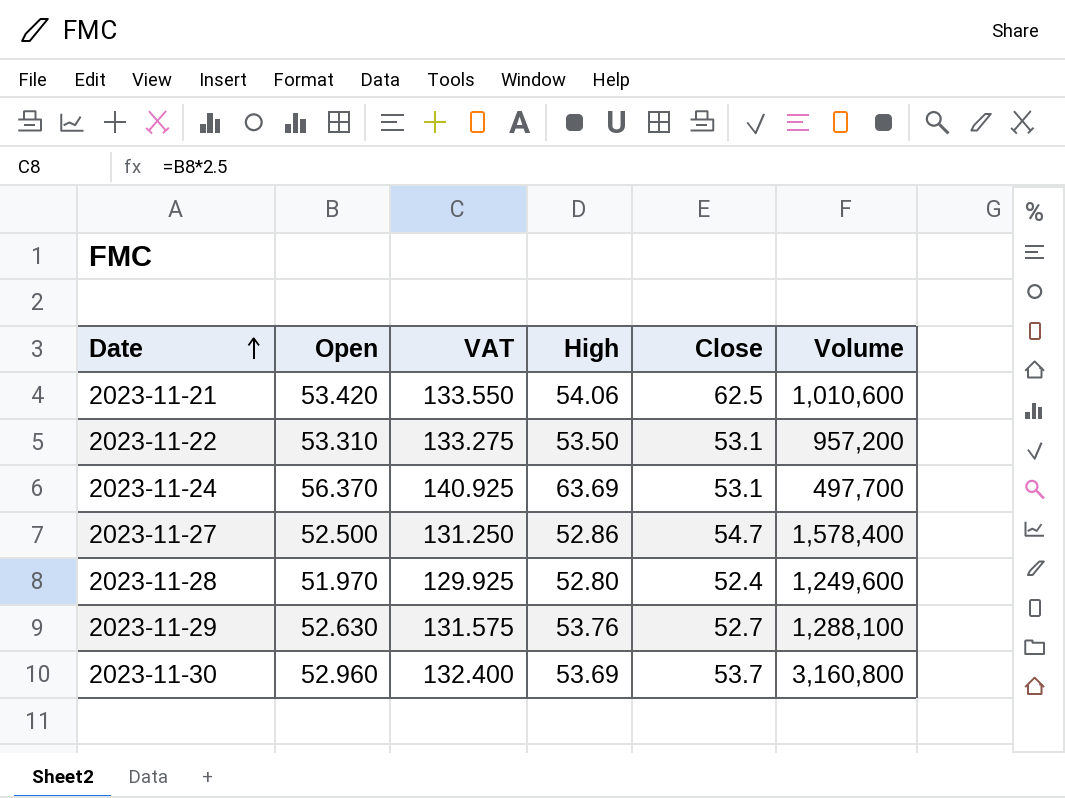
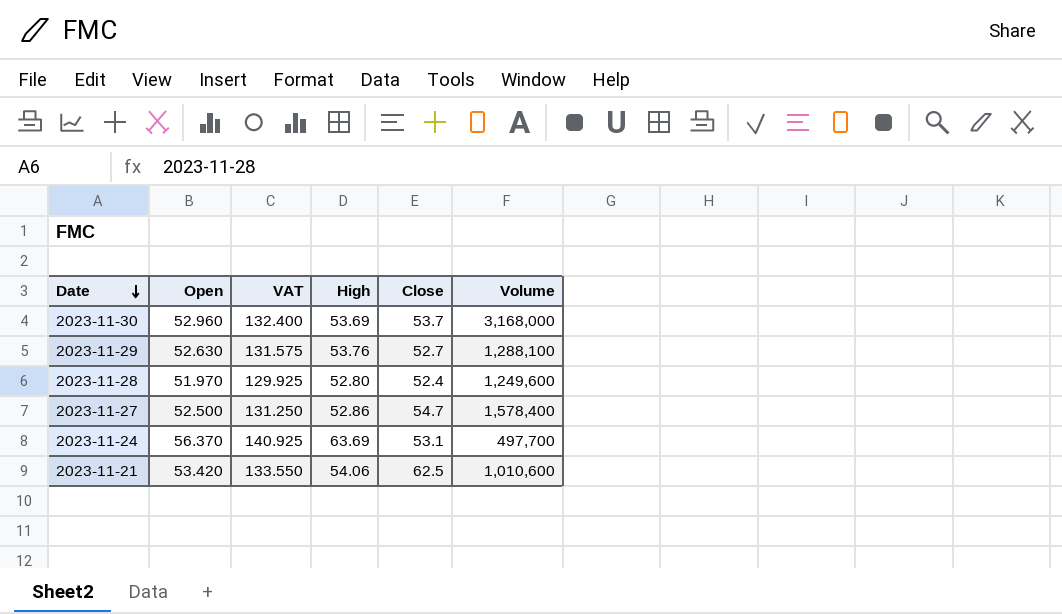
row order: Date ascending -> Date descending
row 2023-11-22: 53.310 | 133.275 | 53.50 | 53.1 | 957,200 -> none
2023-11-30 | Volume: 3,160,800 -> 3,168,000

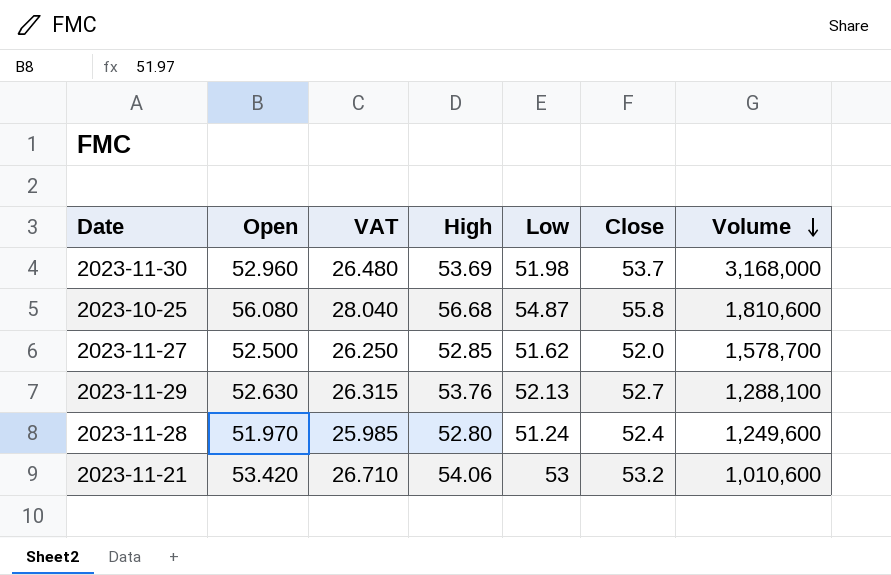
row order: Date descending -> Volume descending
column VAT | formula: [Open] * 2.5 -> [Open] * 0.5
column Low | position: none -> 5
row 2023-11-24: 56.370 | 140.925 | 63.69 | 53.1 | 497,700 -> none
row 2023-10-25: none -> 56.080 | 28.040 | 56.68 | 54.87 | 55.8 | 1,810,600
2023-11-27 | High: 52.86 -> 52.85
2023-11-27 | Close: 54.7 -> 52.0
2023-11-27 | Volume: 1,578,400 -> 1,578,700
2023-11-21 | Close: 62.5 -> 53.2

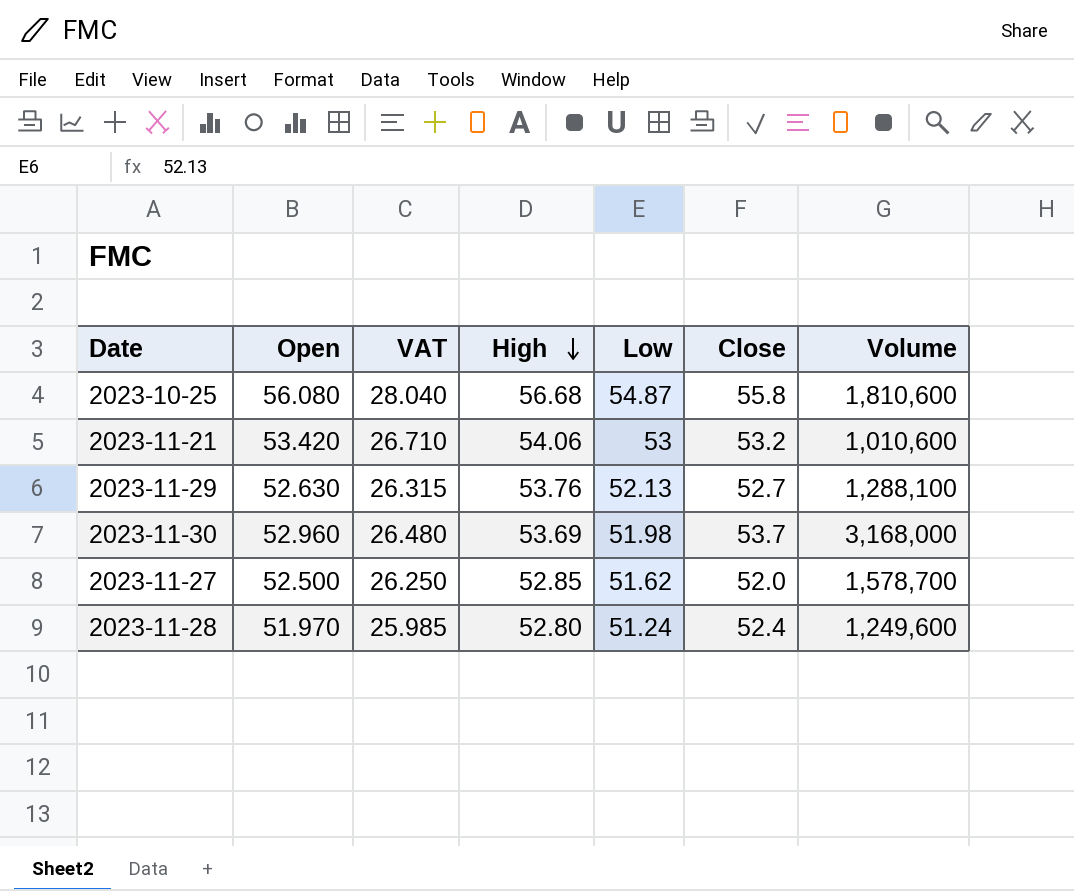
row order: Volume descending -> High descending

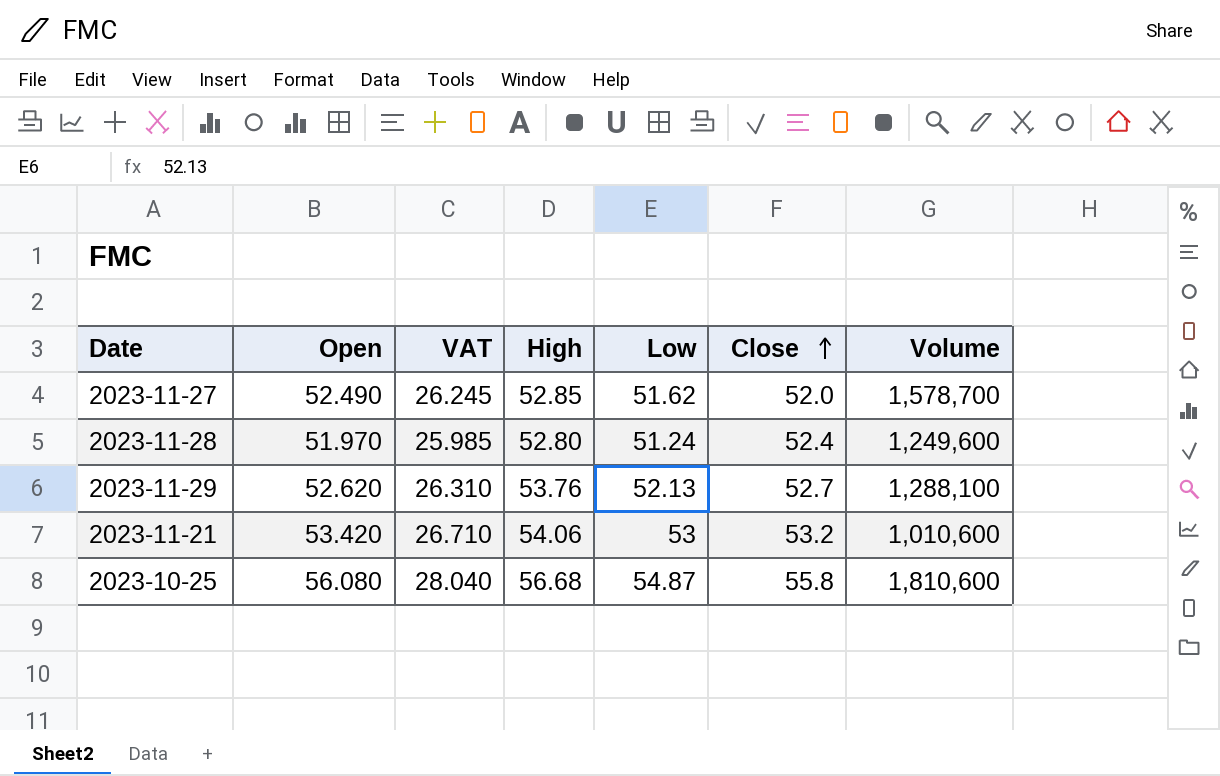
row order: High descending -> Close ascending
row 2023-11-30: 52.960 | 26.480 | 53.69 | 51.98 | 53.7 | 3,168,000 -> none
2023-11-27 | Open: 52.500 -> 52.490
2023-11-27 | VAT: 26.250 -> 26.245
2023-11-29 | Open: 52.630 -> 52.620
2023-11-29 | VAT: 26.315 -> 26.310

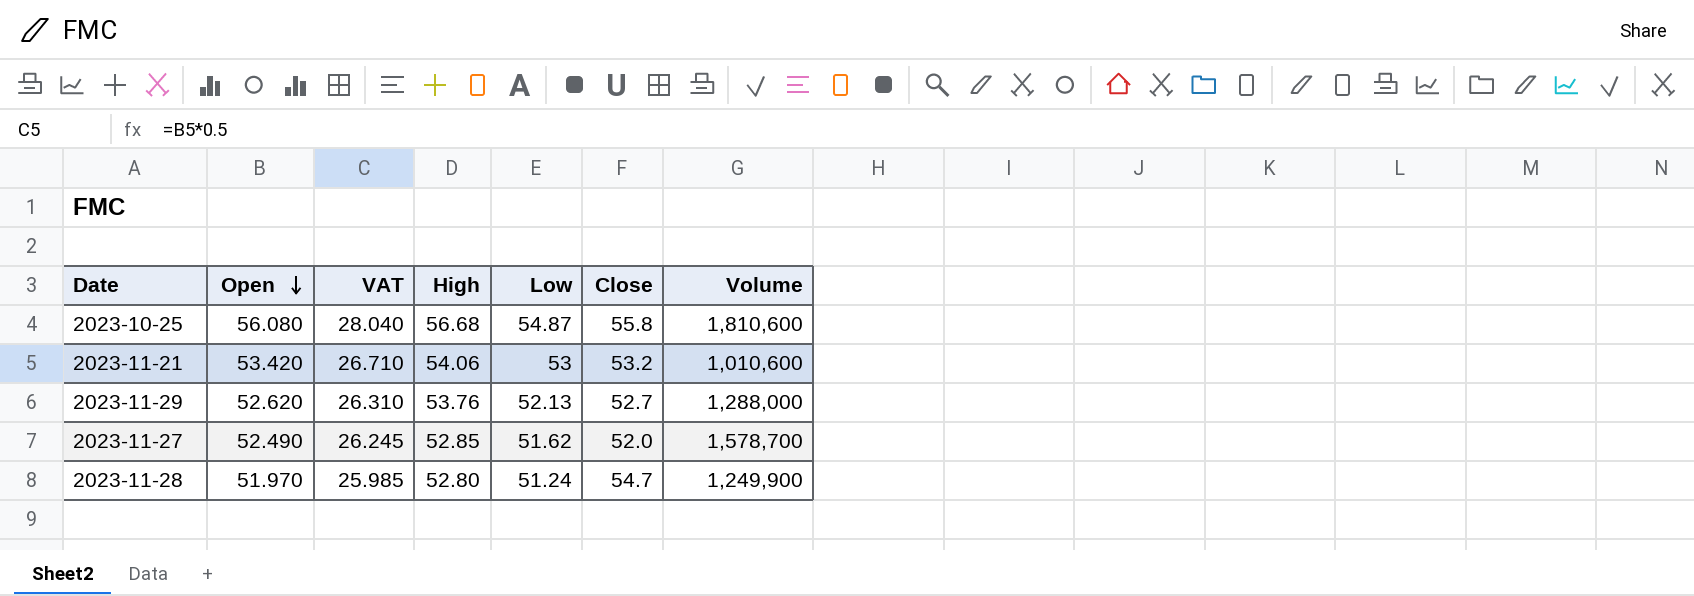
row order: Close ascending -> Open descending
2023-11-29 | Volume: 1,288,100 -> 1,288,000
2023-11-28 | Close: 52.4 -> 54.7
2023-11-28 | Volume: 1,249,600 -> 1,249,900

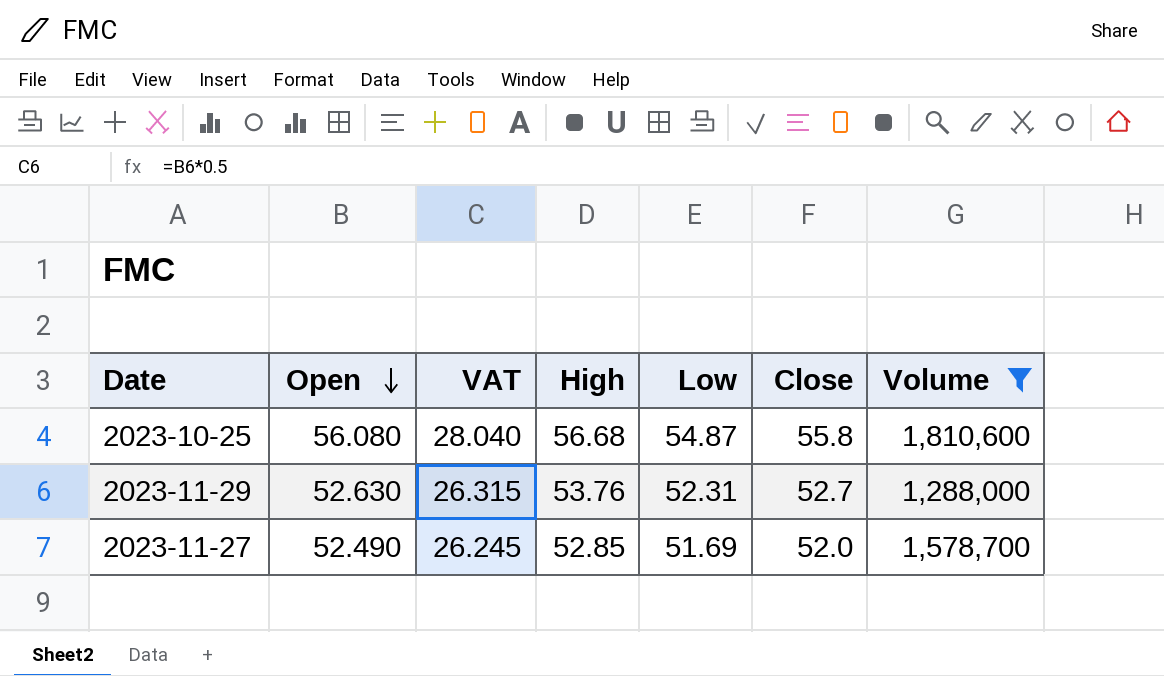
filter: none -> Volume >= 1,288,000
2023-11-29 | Open: 52.620 -> 52.630
2023-11-29 | VAT: 26.310 -> 26.315
2023-11-29 | Low: 52.13 -> 52.31
2023-11-27 | Low: 51.62 -> 51.69

